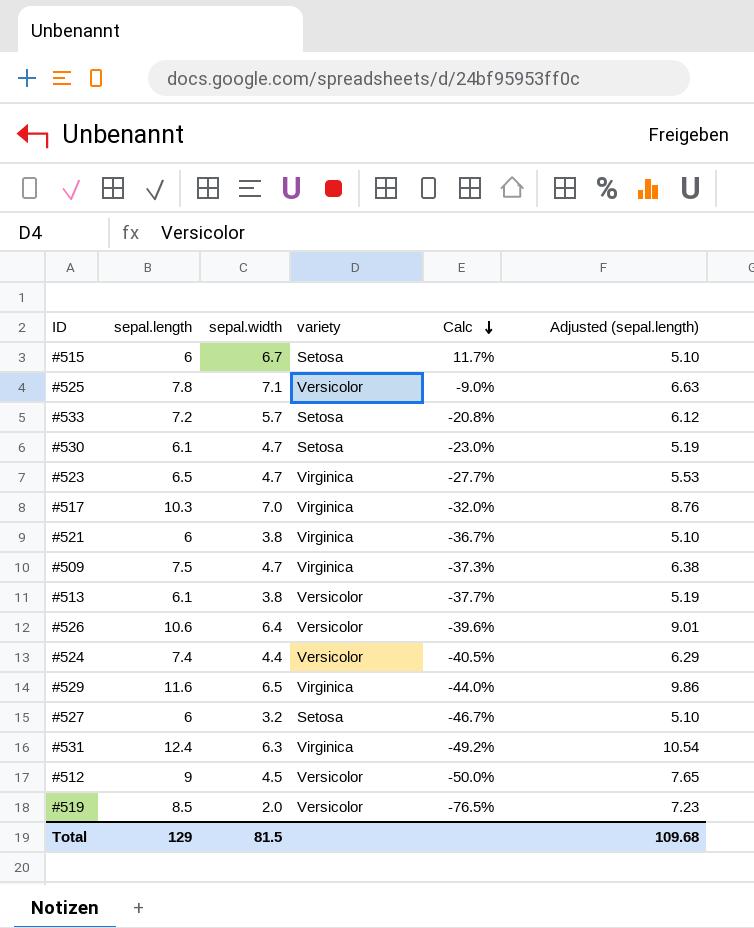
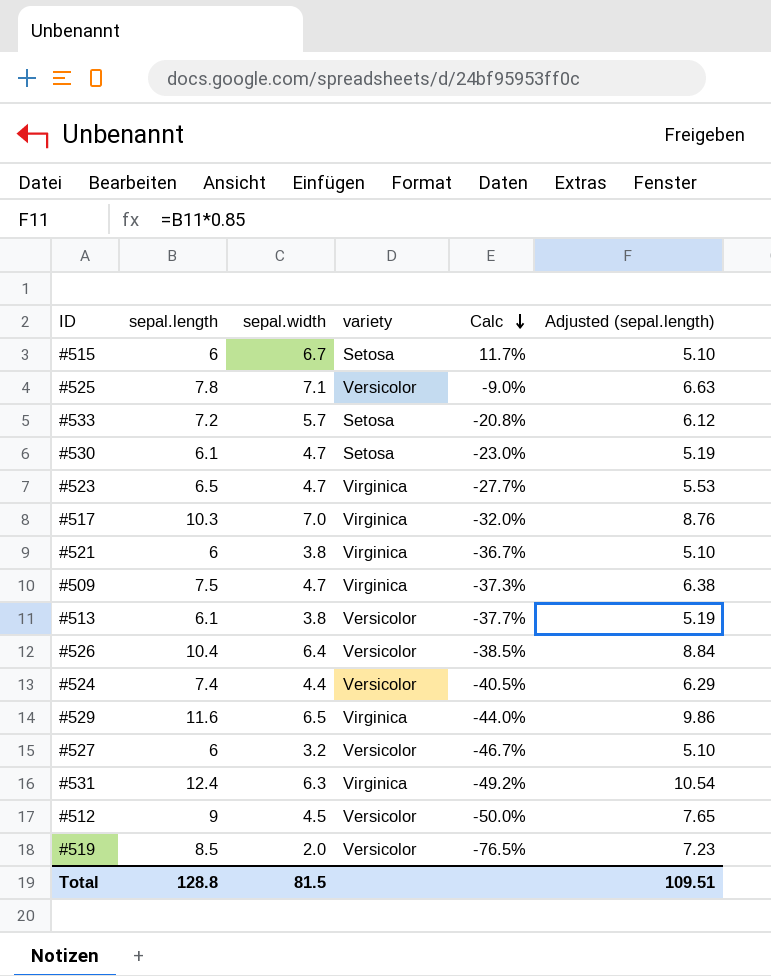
#526 | sepal.length: 10.6 -> 10.4
#526 | Calc: -39.6% -> -38.5%
#526 | Adjusted (sepal.length): 9.01 -> 8.84
#527 | variety: Setosa -> Versicolor
Total | sepal.length: 129 -> 128.8
Total | Adjusted (sepal.length): 109.68 -> 109.51

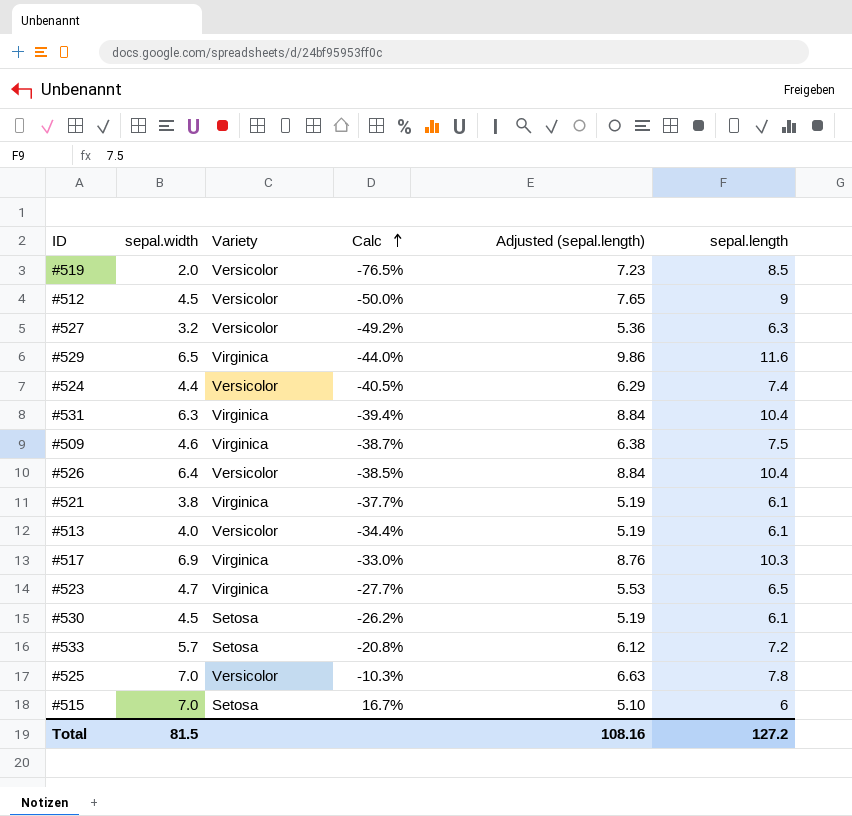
row order: Calc descending -> Calc ascending
column name: variety -> Variety
column sepal.length | position: 2 -> 6
#527 | Calc: -46.7% -> -49.2%
#527 | Adjusted (sepal.length): 5.10 -> 5.36
#527 | sepal.length: 6 -> 6.3
#531 | Calc: -49.2% -> -39.4%
#531 | Adjusted (sepal.length): 10.54 -> 8.84
#531 | sepal.length: 12.4 -> 10.4
#509 | sepal.width: 4.7 -> 4.6
#509 | Calc: -37.3% -> -38.7%
#521 | Calc: -36.7% -> -37.7%
#521 | Adjusted (sepal.length): 5.10 -> 5.19
#521 | sepal.length: 6 -> 6.1
#513 | sepal.width: 3.8 -> 4.0
#513 | Calc: -37.7% -> -34.4%
#517 | sepal.width: 7.0 -> 6.9
#517 | Calc: -32.0% -> -33.0%
#530 | sepal.width: 4.7 -> 4.5
#530 | Calc: -23.0% -> -26.2%
#525 | sepal.width: 7.1 -> 7.0
#525 | Calc: -9.0% -> -10.3%
#515 | sepal.width: 6.7 -> 7.0
#515 | Calc: 11.7% -> 16.7%
Total | Adjusted (sepal.length): 109.51 -> 108.16
Total | sepal.length: 128.8 -> 127.2

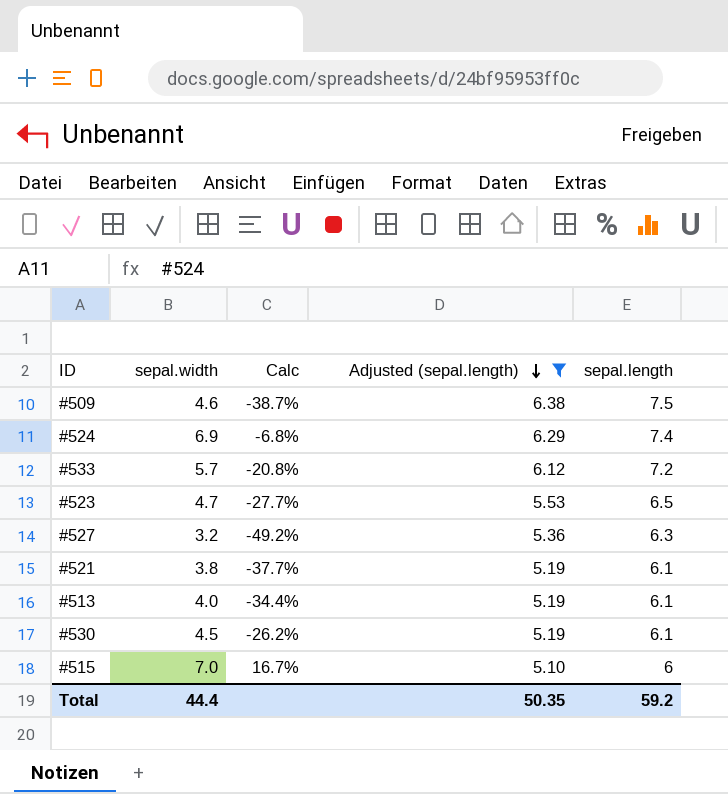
filter: none -> Adjusted (sepal.length) <= 6.38
row order: Calc ascending -> Adjusted (sepal.length) descending
column Variety | position: 3 -> none
#524 | sepal.width: 4.4 -> 6.9
#524 | Calc: -40.5% -> -6.8%
Total | sepal.width: 81.5 -> 44.4
Total | Adjusted (sepal.length): 108.16 -> 50.35
Total | sepal.length: 127.2 -> 59.2

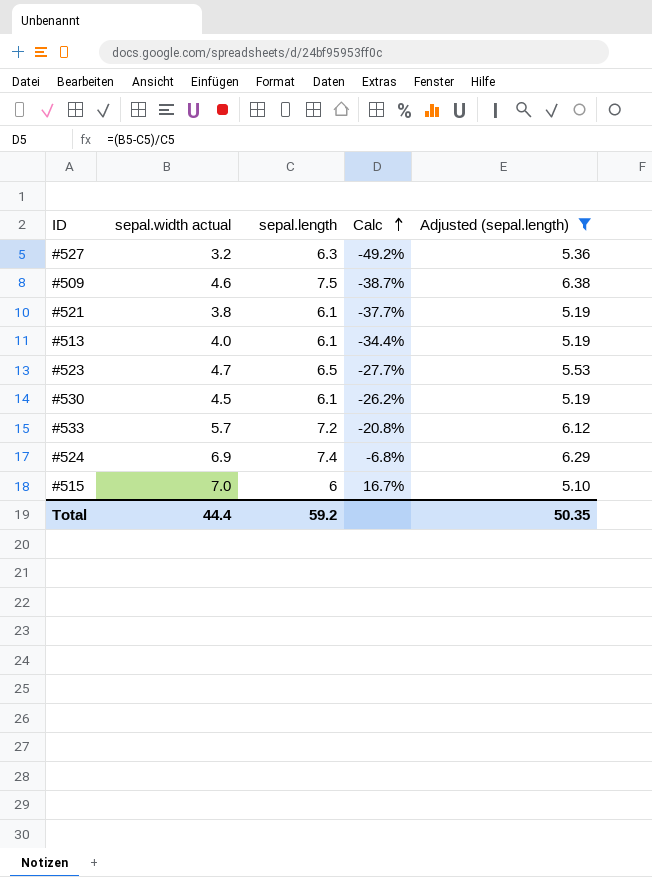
row order: Adjusted (sepal.length) descending -> Calc ascending
column name: sepal.width -> sepal.width actual
column sepal.length | position: 5 -> 3

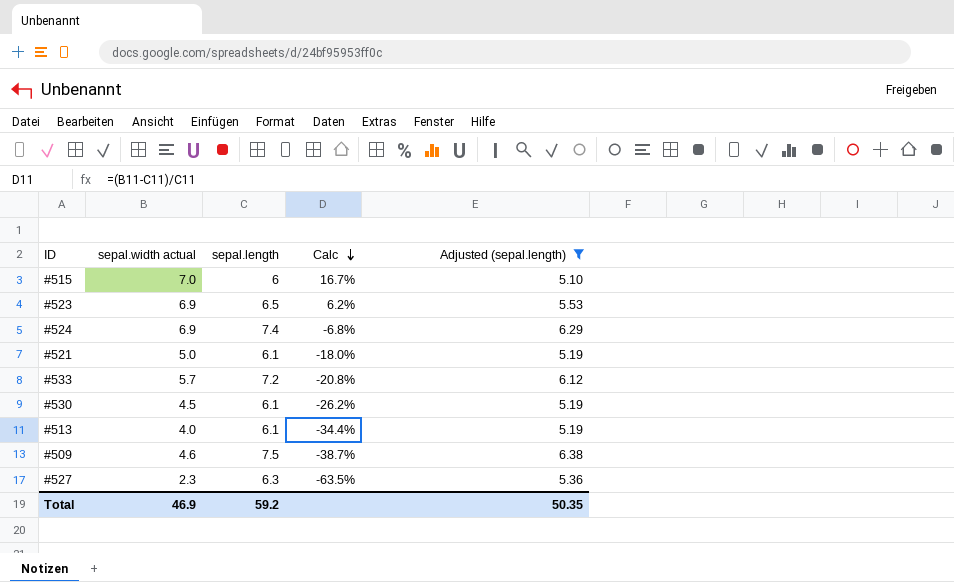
row order: Calc ascending -> Calc descending
#523 | sepal.width actual: 4.7 -> 6.9
#523 | Calc: -27.7% -> 6.2%
#521 | sepal.width actual: 3.8 -> 5.0
#521 | Calc: -37.7% -> -18.0%
#527 | sepal.width actual: 3.2 -> 2.3
#527 | Calc: -49.2% -> -63.5%
Total | sepal.width actual: 44.4 -> 46.9

